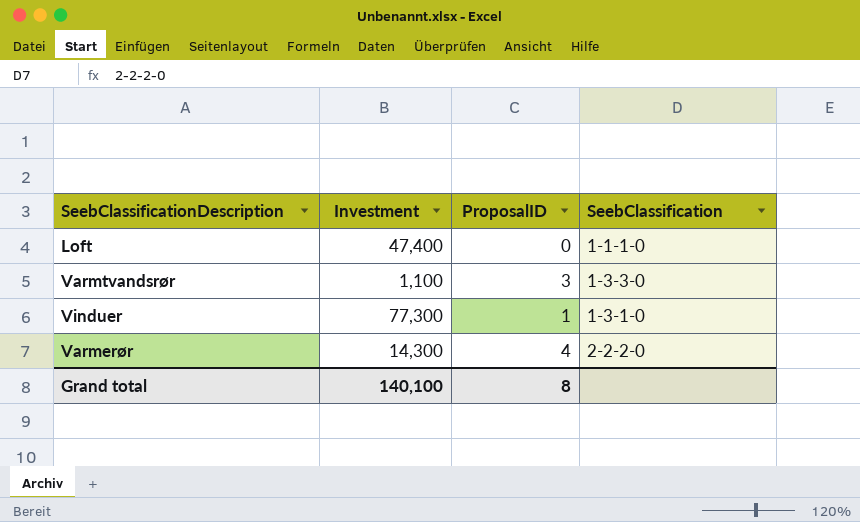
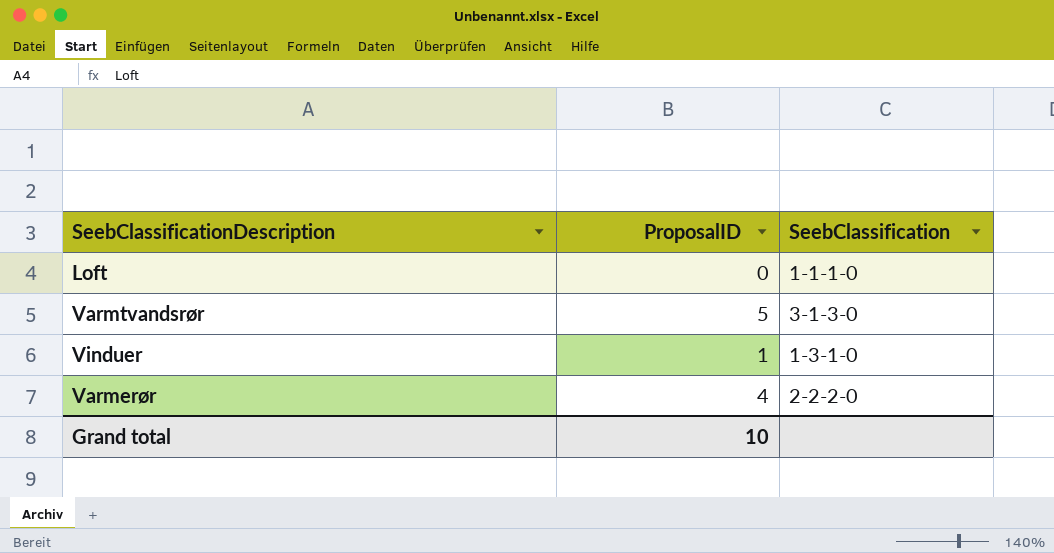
column Investment | position: 2 -> none
Varmtvandsrør | ProposalID: 3 -> 5
Varmtvandsrør | SeebClassification: 1-3-3-0 -> 3-1-3-0
Grand total | ProposalID: 8 -> 10

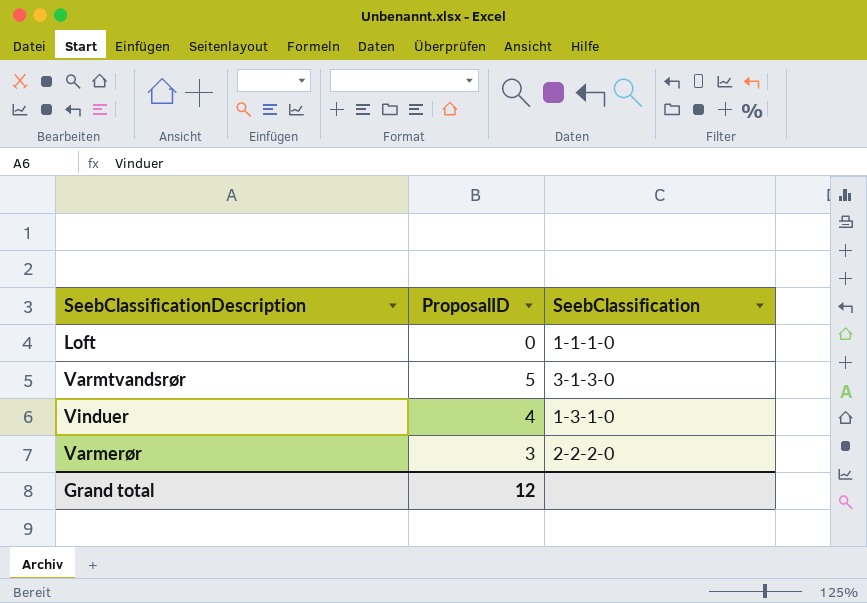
Vinduer | ProposalID: 1 -> 4
Varmerør | ProposalID: 4 -> 3
Grand total | ProposalID: 10 -> 12

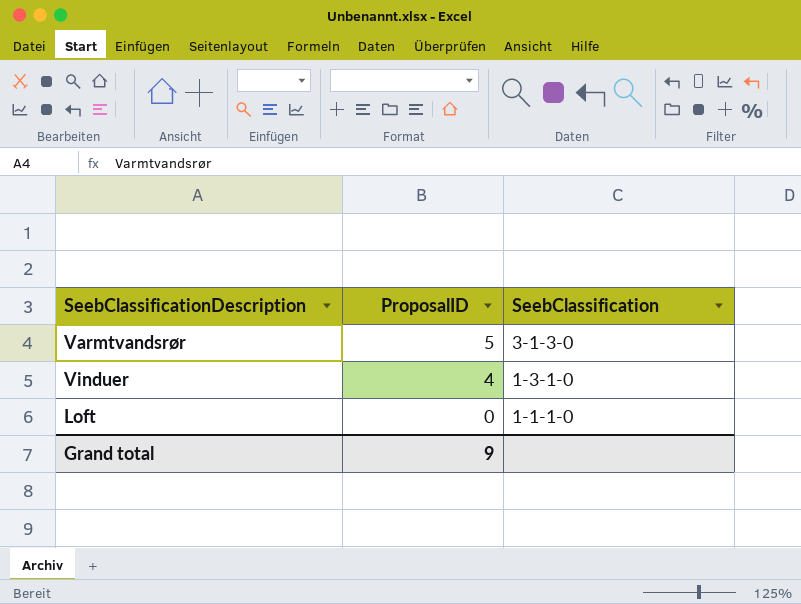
row order: none -> ProposalID descending
row Varmerør: 3 | 2-2-2-0 -> none
Grand total | ProposalID: 12 -> 9

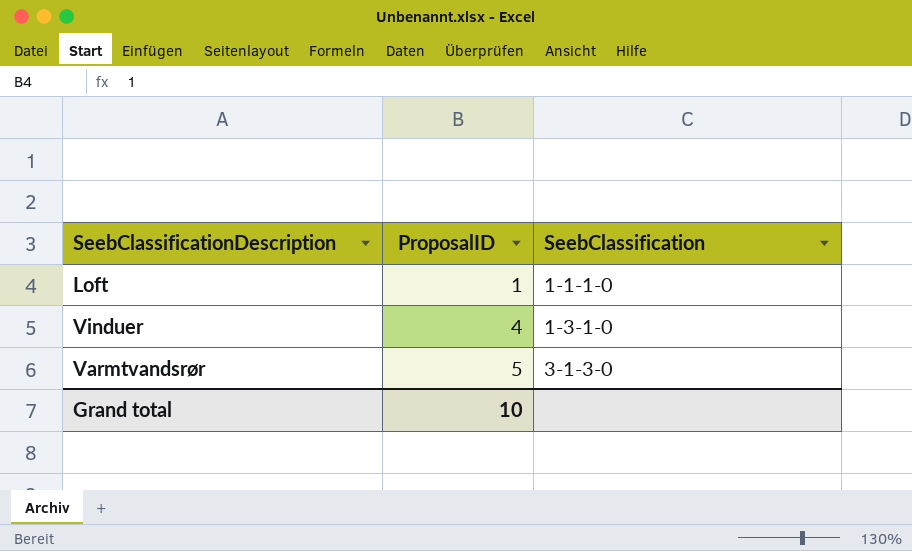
row order: ProposalID descending -> ProposalID ascending
Loft | ProposalID: 0 -> 1
Grand total | ProposalID: 9 -> 10

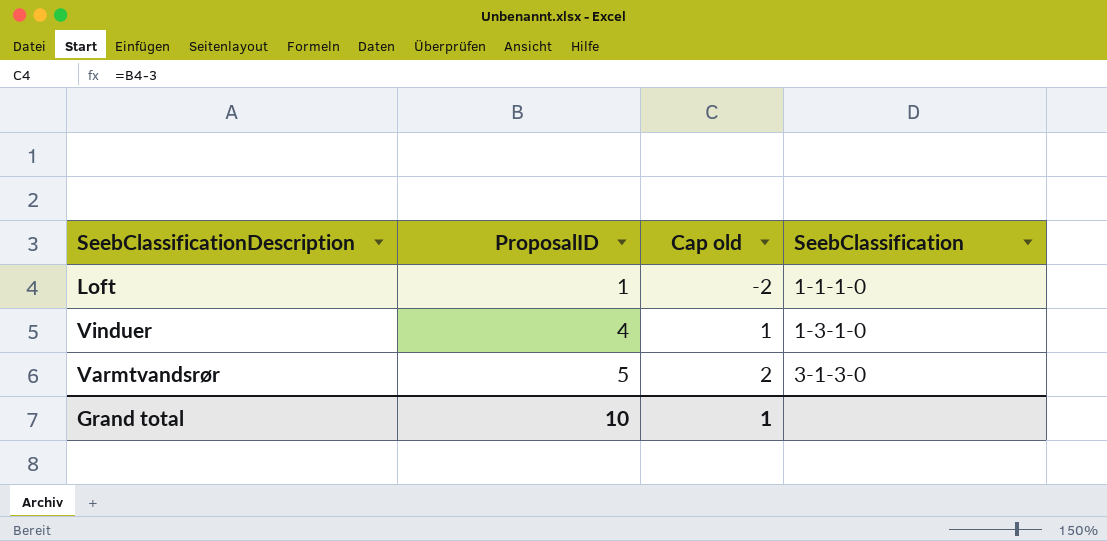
column Cap old | formula: none -> [ProposalID] - 3

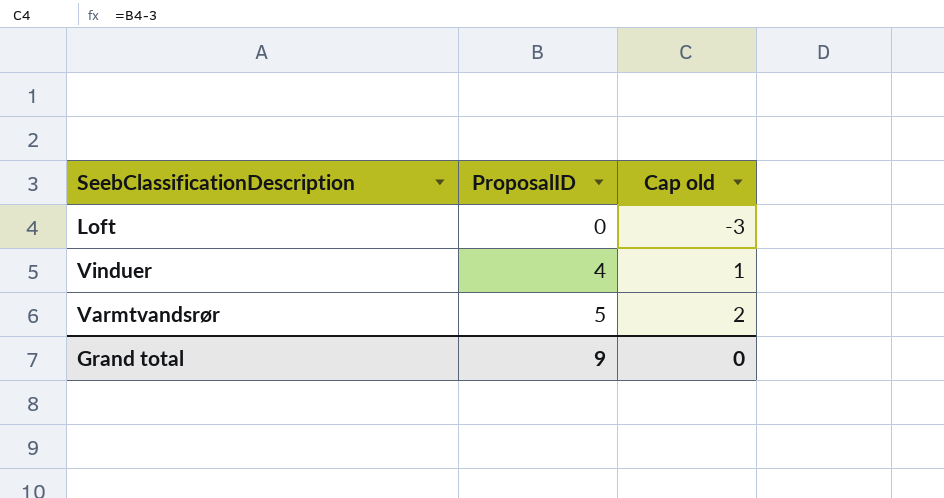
column SeebClassification | position: 4 -> none
Loft | ProposalID: 1 -> 0
Loft | Cap old: -2 -> -3
Grand total | ProposalID: 10 -> 9
Grand total | Cap old: 1 -> 0

